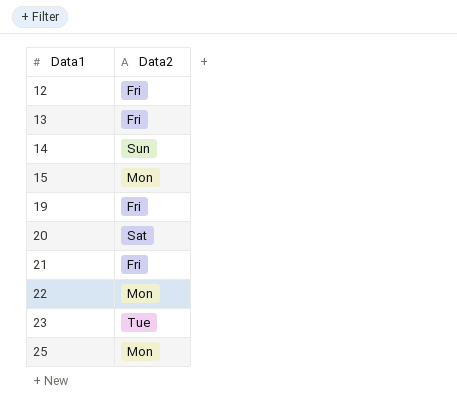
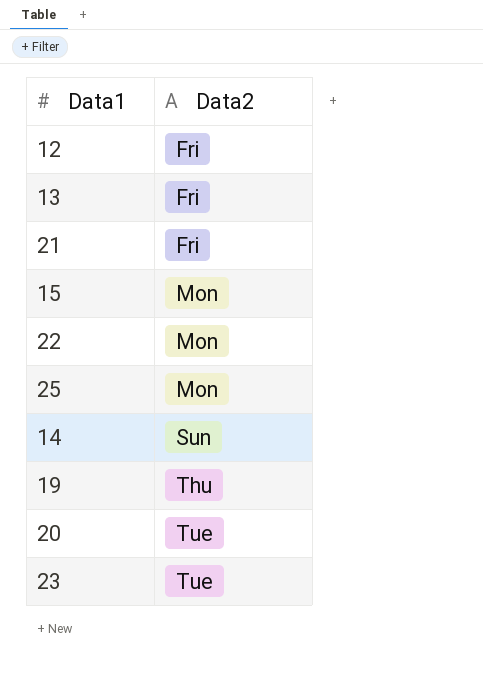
row order: Data1 ascending -> Data2 ascending
19 | Data2: Fri -> Thu
20 | Data2: Sat -> Tue

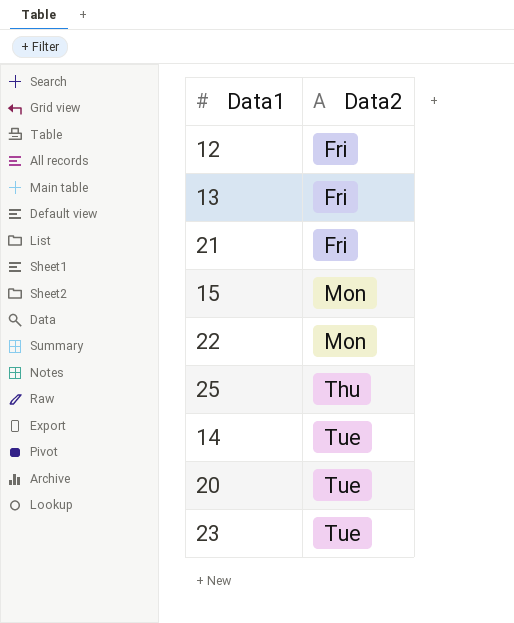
row 19: Thu -> none
25 | Data2: Mon -> Thu
14 | Data2: Sun -> Tue

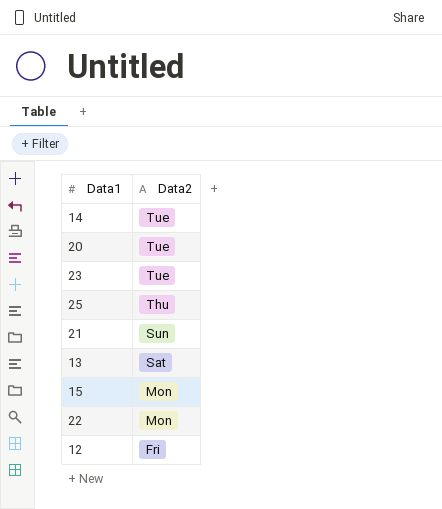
row order: Data2 ascending -> Data2 descending
21 | Data2: Fri -> Sun
13 | Data2: Fri -> Sat

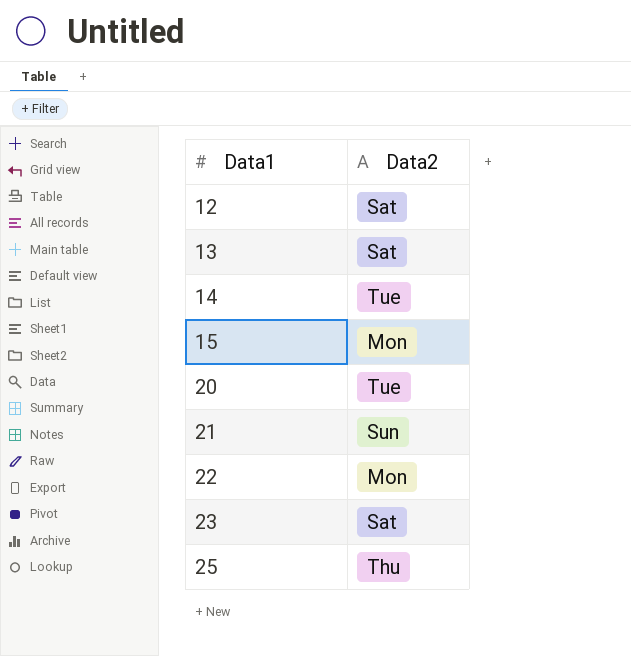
row order: Data2 descending -> Data1 ascending
12 | Data2: Fri -> Sat
23 | Data2: Tue -> Sat

